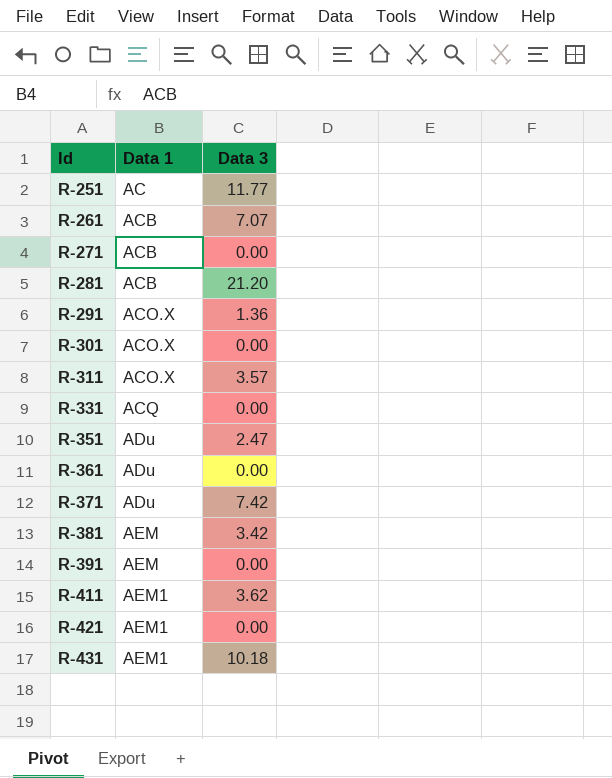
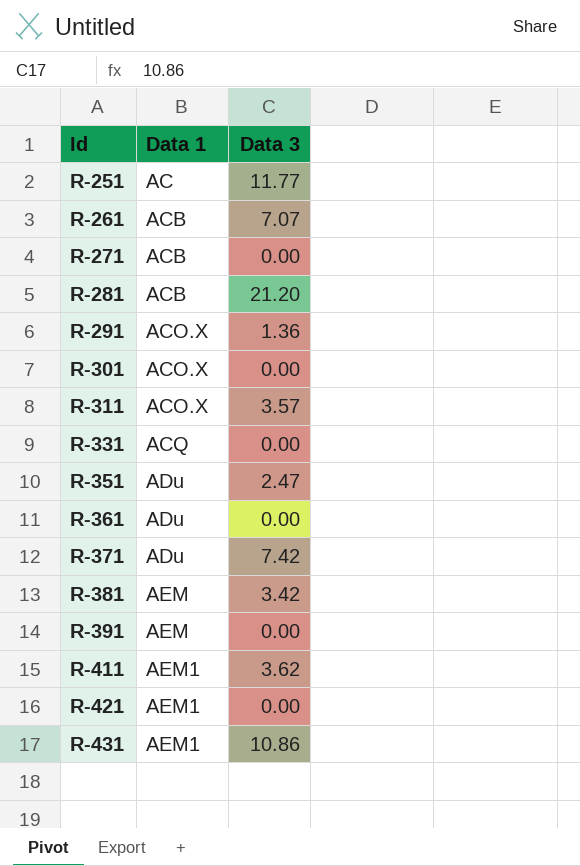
R-431 | Data 3: 10.18 -> 10.86

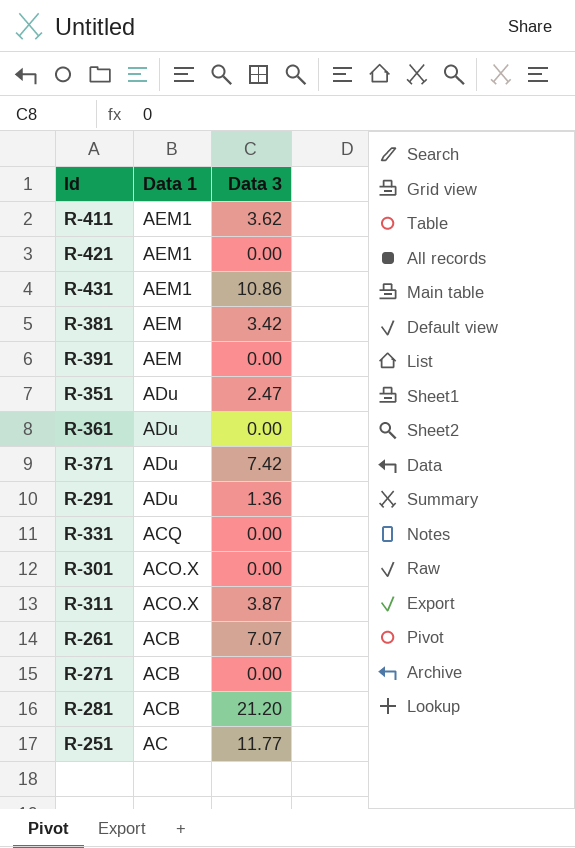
row order: Id ascending -> Data 1 descending
R-291 | Data 1: ACO.X -> ADu
R-311 | Data 3: 3.57 -> 3.87

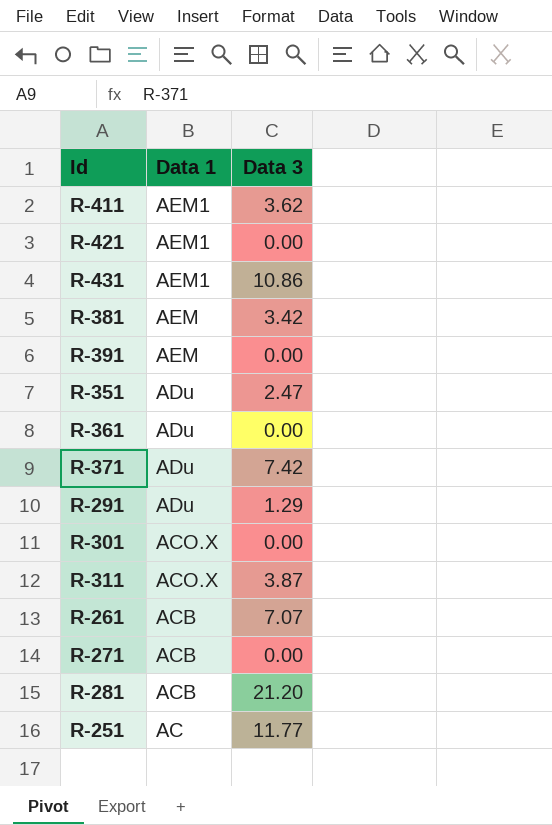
row R-331: ACQ | 0.00 -> none
R-291 | Data 3: 1.36 -> 1.29

